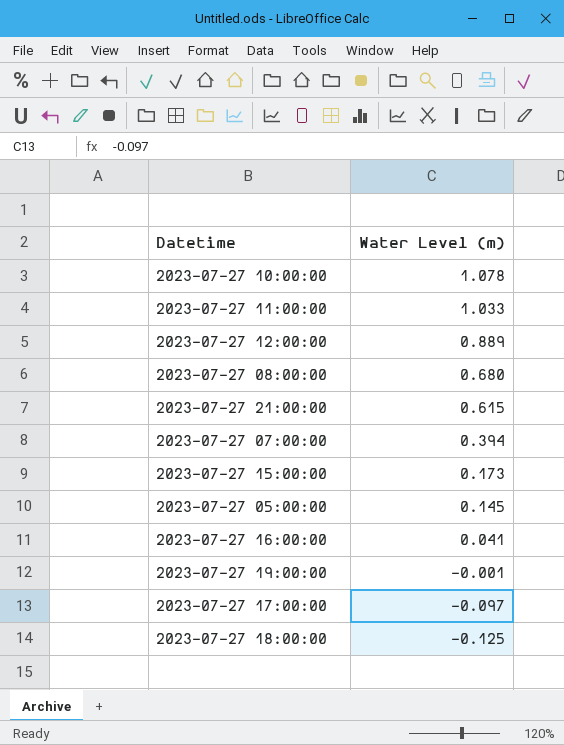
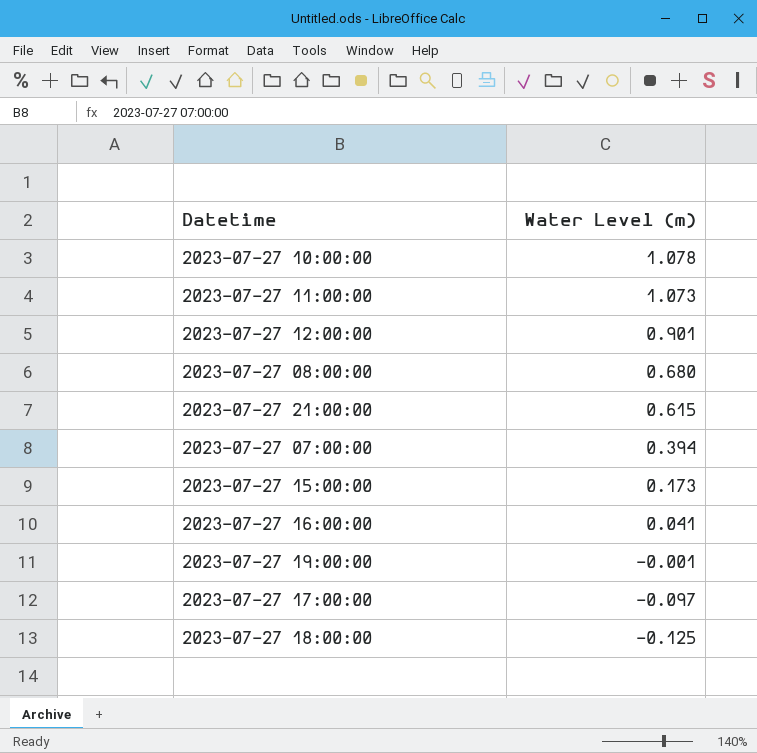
row 2023-07-27 05:00:00: 0.145 -> none
2023-07-27 11:00:00 | Water Level (m): 1.033 -> 1.073
2023-07-27 12:00:00 | Water Level (m): 0.889 -> 0.901

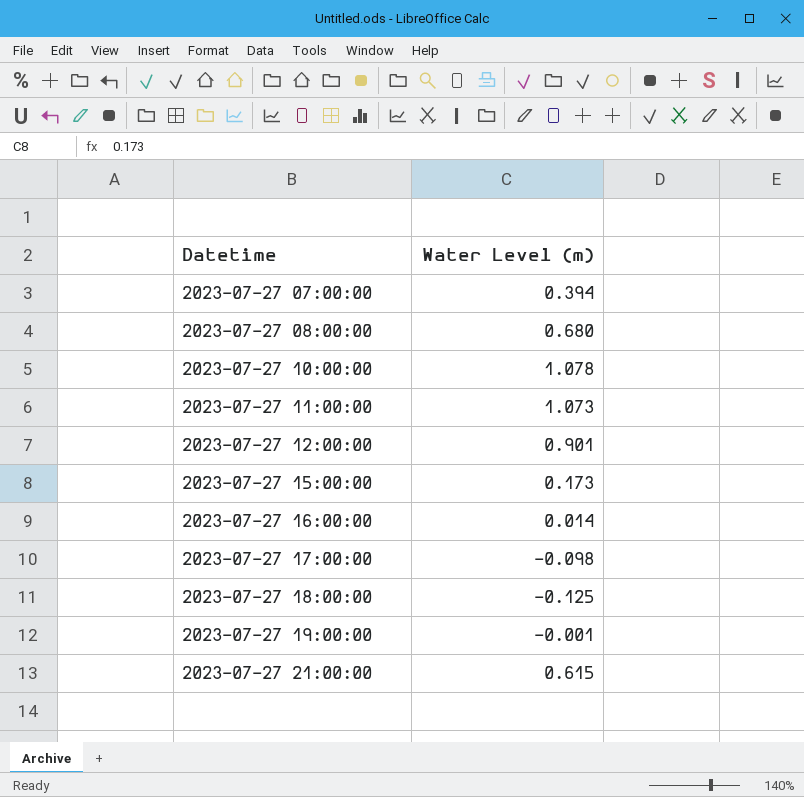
row order: Water Level (m) descending -> Datetime ascending
2023-07-27 16:00:00 | Water Level (m): 0.041 -> 0.014
2023-07-27 17:00:00 | Water Level (m): -0.097 -> -0.098

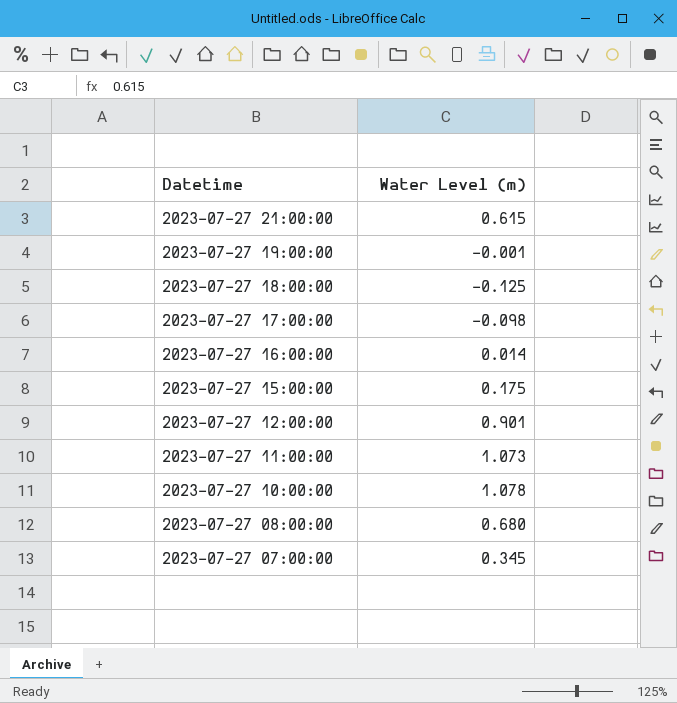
row order: Datetime ascending -> Datetime descending
2023-07-27 15:00:00 | Water Level (m): 0.173 -> 0.175
2023-07-27 07:00:00 | Water Level (m): 0.394 -> 0.345

